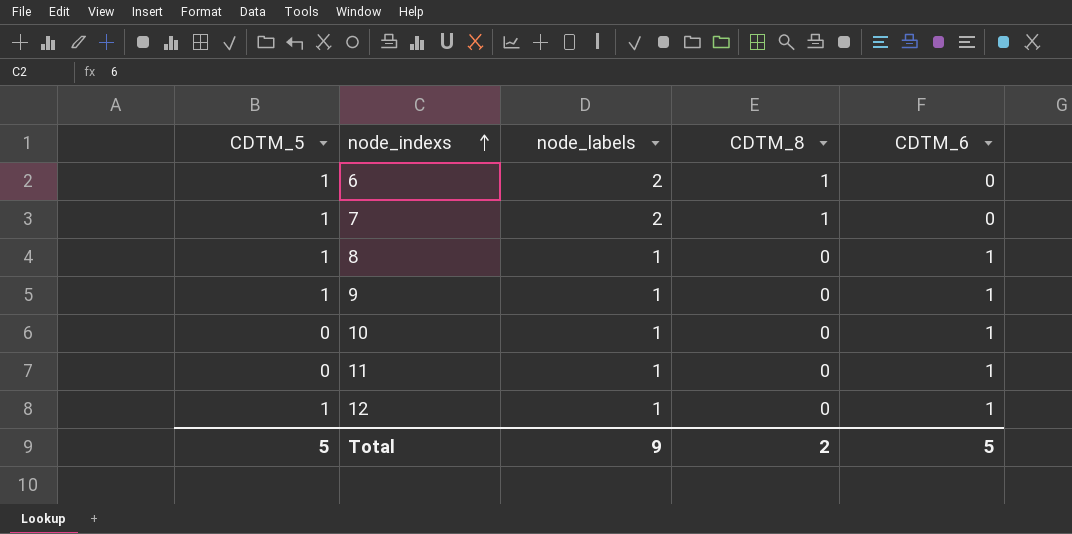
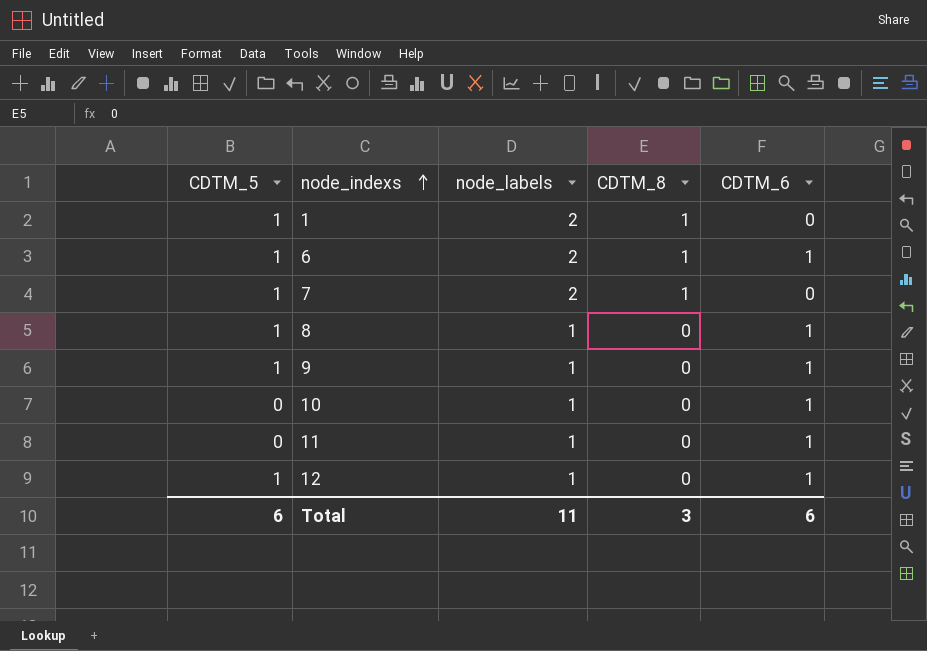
row 1: none -> 1 | 2 | 1 | 0
6 | CDTM_6: 0 -> 1
Total | CDTM_5: 5 -> 6
Total | node_labels: 9 -> 11
Total | CDTM_8: 2 -> 3
Total | CDTM_6: 5 -> 6

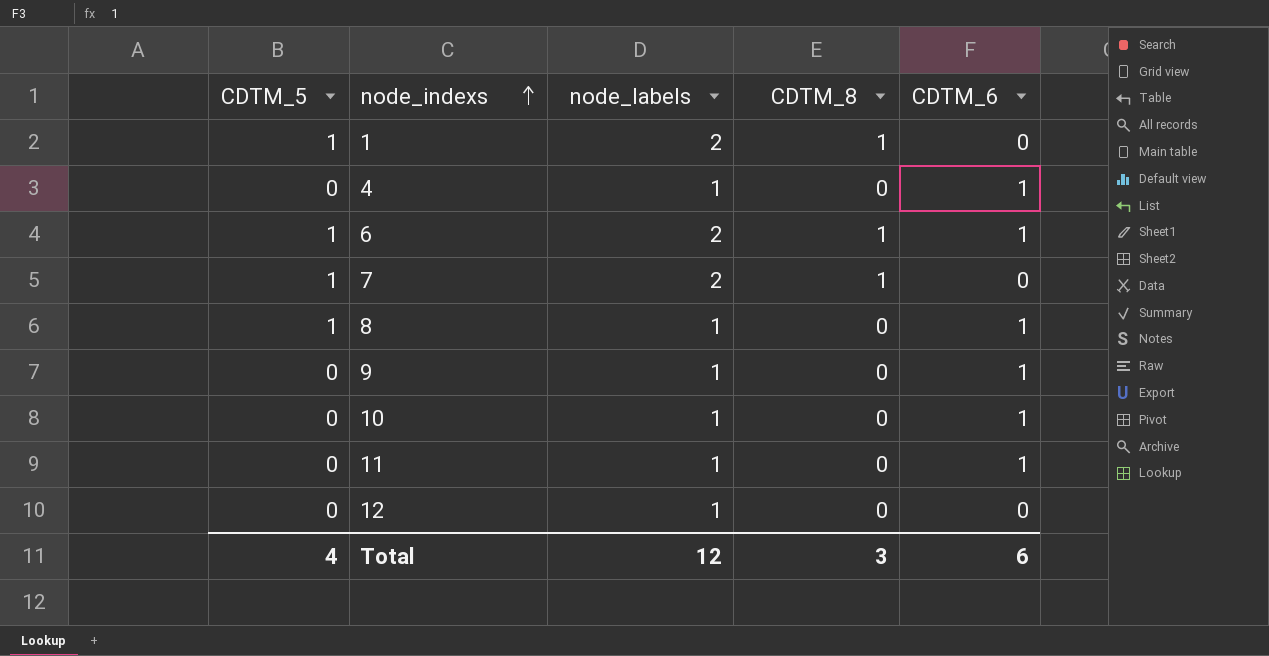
row 4: none -> 0 | 1 | 0 | 1
9 | CDTM_5: 1 -> 0
12 | CDTM_5: 1 -> 0
12 | CDTM_6: 1 -> 0
Total | CDTM_5: 6 -> 4
Total | node_labels: 11 -> 12

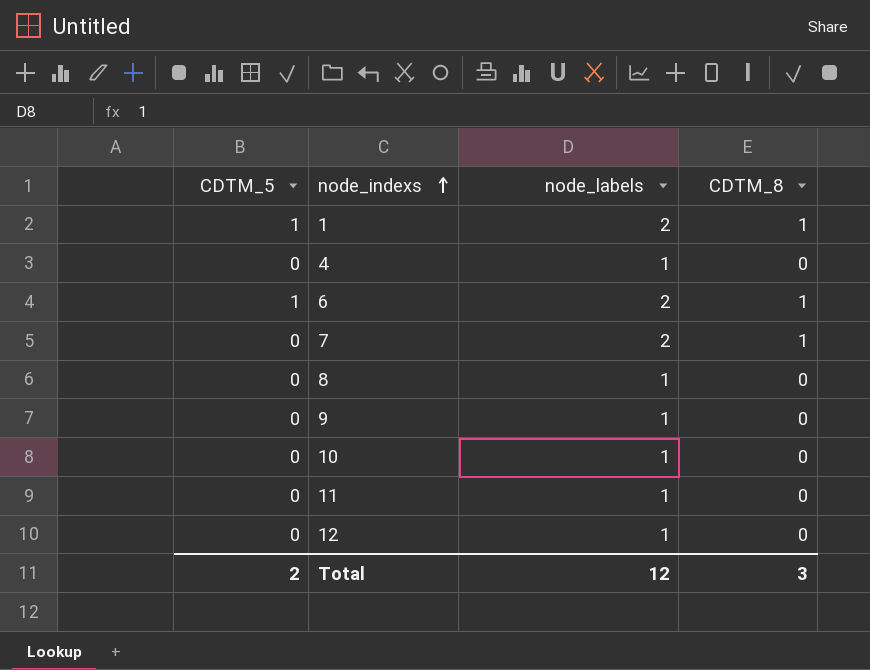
column CDTM_6 | position: 5 -> none
7 | CDTM_5: 1 -> 0
8 | CDTM_5: 1 -> 0
Total | CDTM_5: 4 -> 2

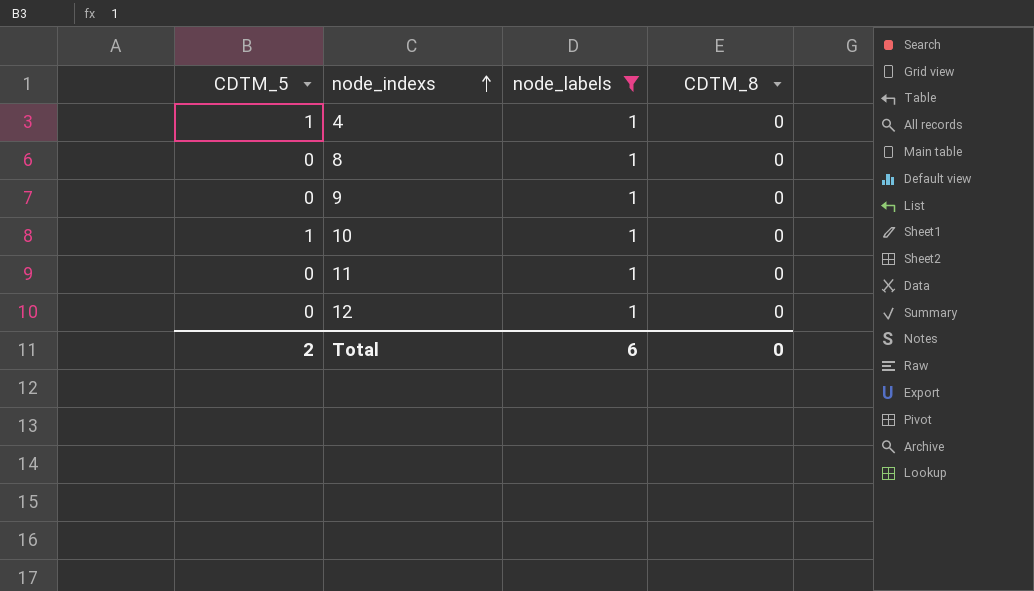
filter: none -> node_labels = 1
4 | CDTM_5: 0 -> 1
10 | CDTM_5: 0 -> 1
Total | node_labels: 12 -> 6
Total | CDTM_8: 3 -> 0

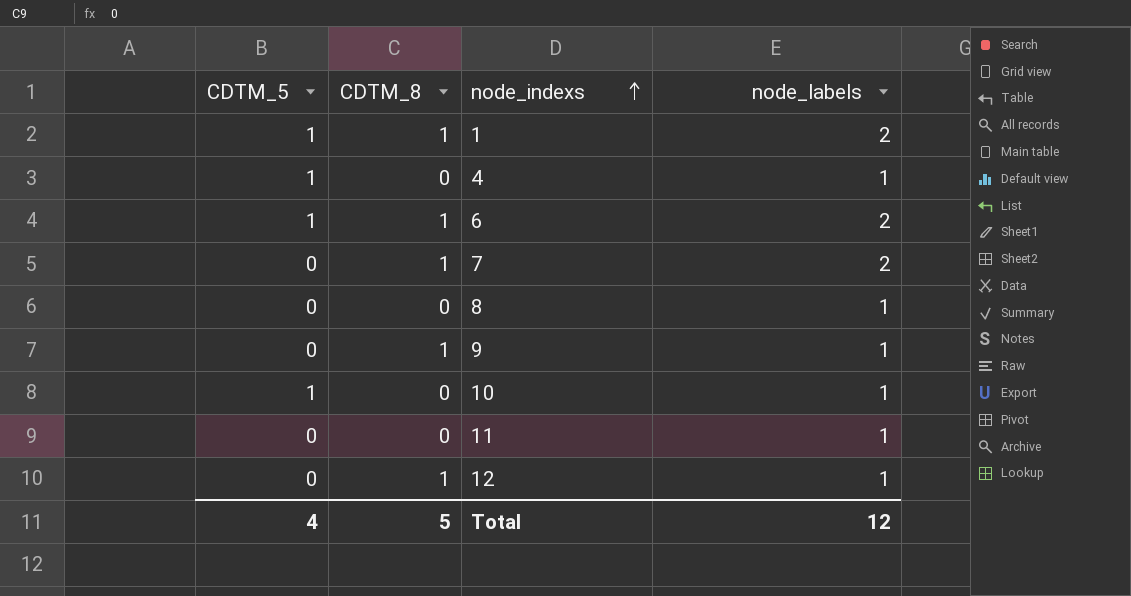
filter: node_labels = 1 -> none
column CDTM_8 | position: 4 -> 2
9 | CDTM_8: 0 -> 1
12 | CDTM_8: 0 -> 1
Total | CDTM_5: 2 -> 4
Total | CDTM_8: 0 -> 5
Total | node_labels: 6 -> 12

